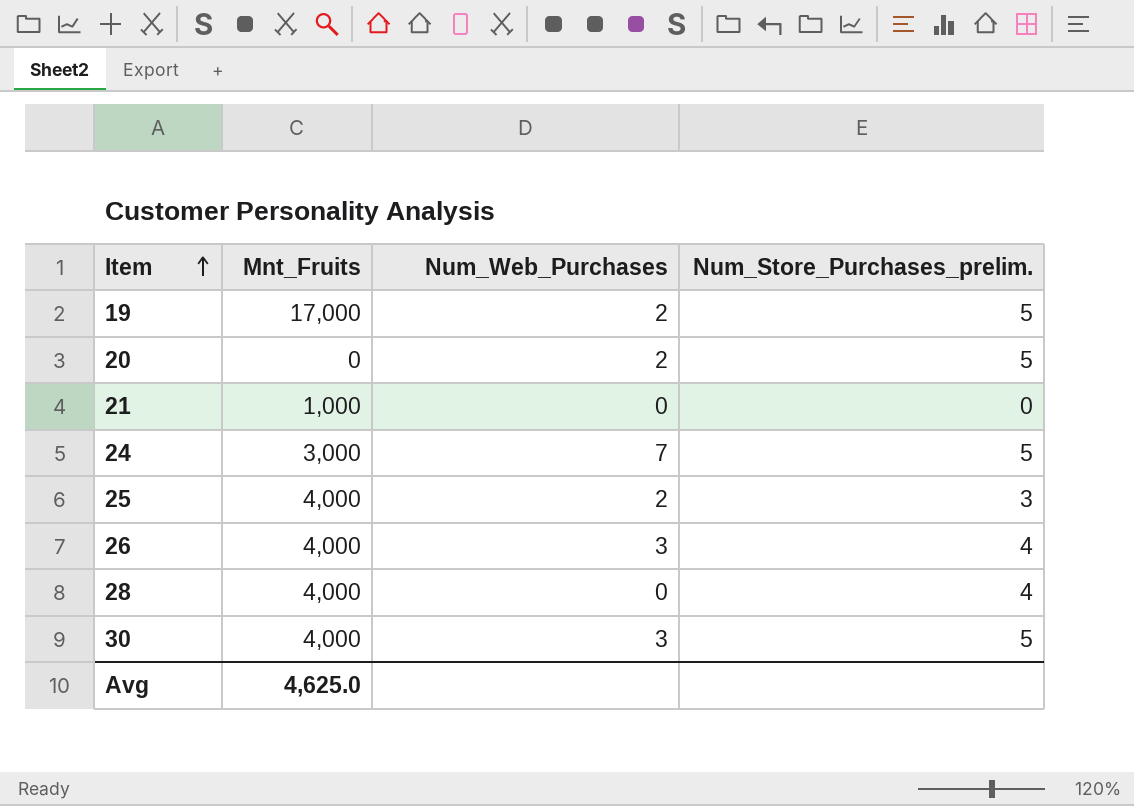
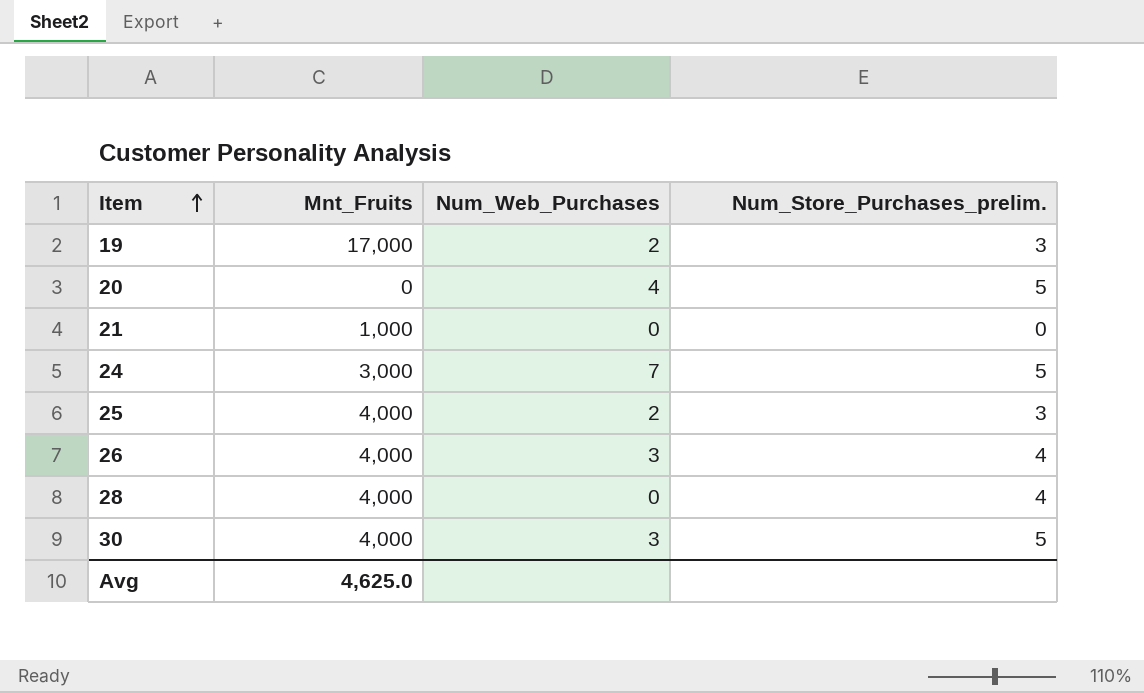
19 | Num_Store_Purchases_prelim.: 5 -> 3
20 | Num_Web_Purchases: 2 -> 4

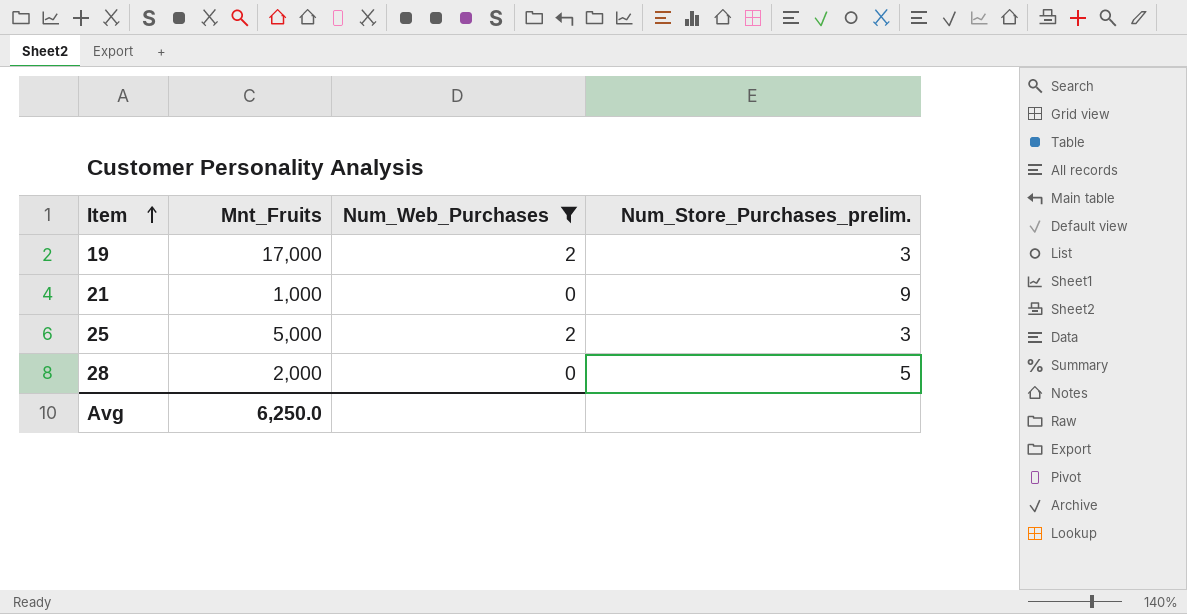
filter: none -> Num_Web_Purchases <= 2
21 | Num_Store_Purchases_prelim.: 0 -> 9
25 | Mnt_Fruits: 4,000 -> 5,000
28 | Mnt_Fruits: 4,000 -> 2,000
28 | Num_Store_Purchases_prelim.: 4 -> 5
Avg | Mnt_Fruits: 4,625.0 -> 6,250.0

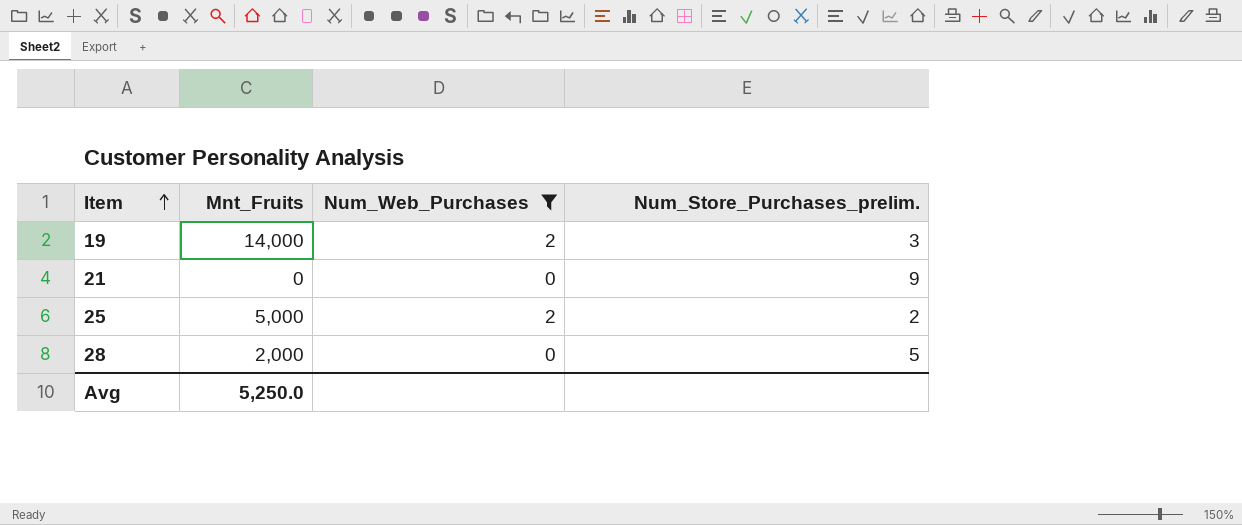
19 | Mnt_Fruits: 17,000 -> 14,000
21 | Mnt_Fruits: 1,000 -> 0
25 | Num_Store_Purchases_prelim.: 3 -> 2
Avg | Mnt_Fruits: 6,250.0 -> 5,250.0

